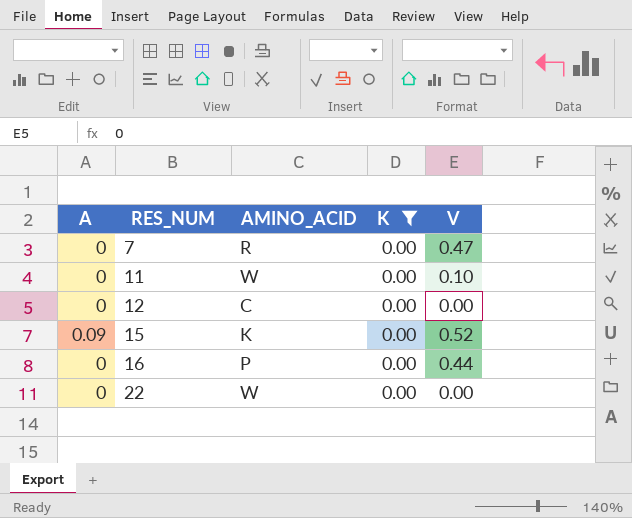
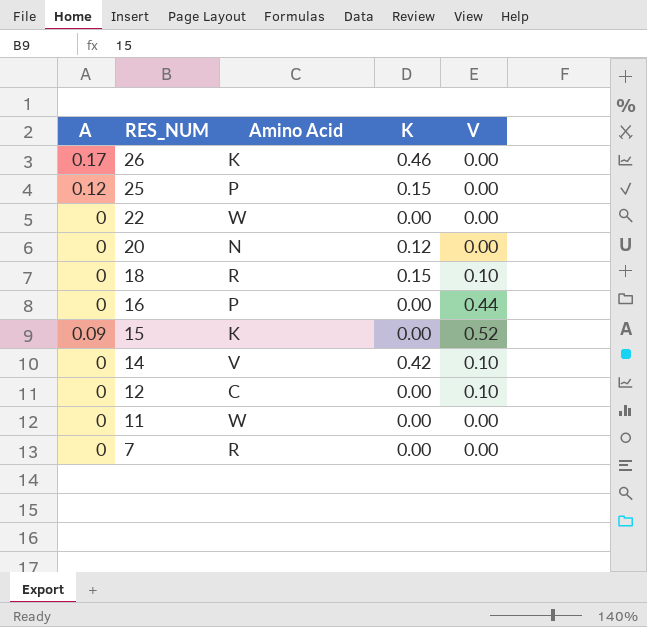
filter: K = 0.00 -> none
row order: RES_NUM ascending -> RES_NUM descending
column name: AMINO_ACID -> Amino Acid
12 | V: 0.00 -> 0.10
11 | V: 0.10 -> 0.00
7 | V: 0.47 -> 0.00

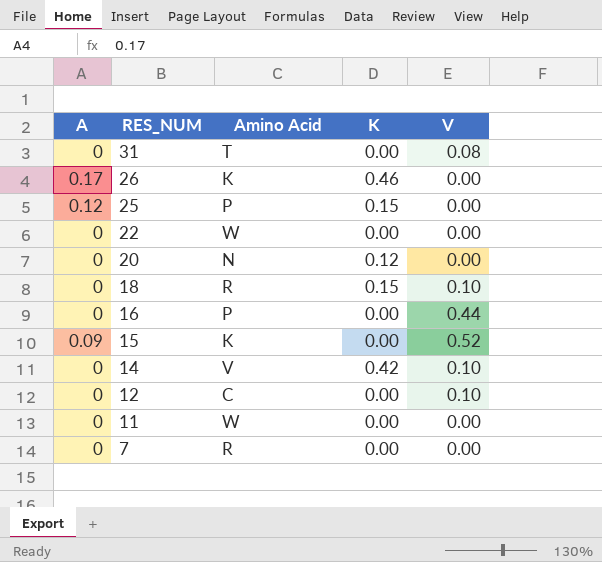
row 31: none -> 0 | T | 0.00 | 0.08

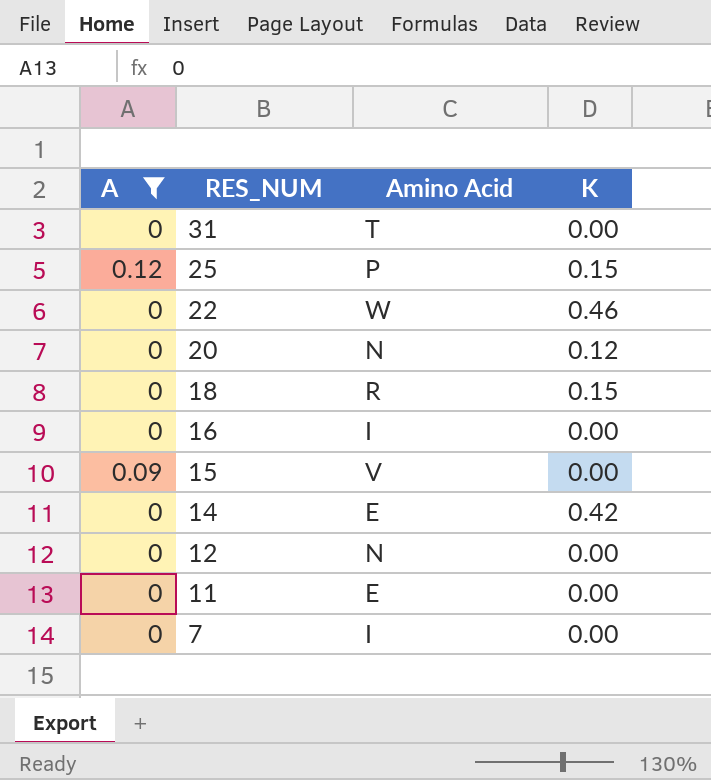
filter: none -> A != 0.17
column V | position: 5 -> none
22 | K: 0.00 -> 0.46
16 | Amino Acid: P -> I
15 | Amino Acid: K -> V
14 | Amino Acid: V -> E
12 | Amino Acid: C -> N
11 | Amino Acid: W -> E
7 | Amino Acid: R -> I

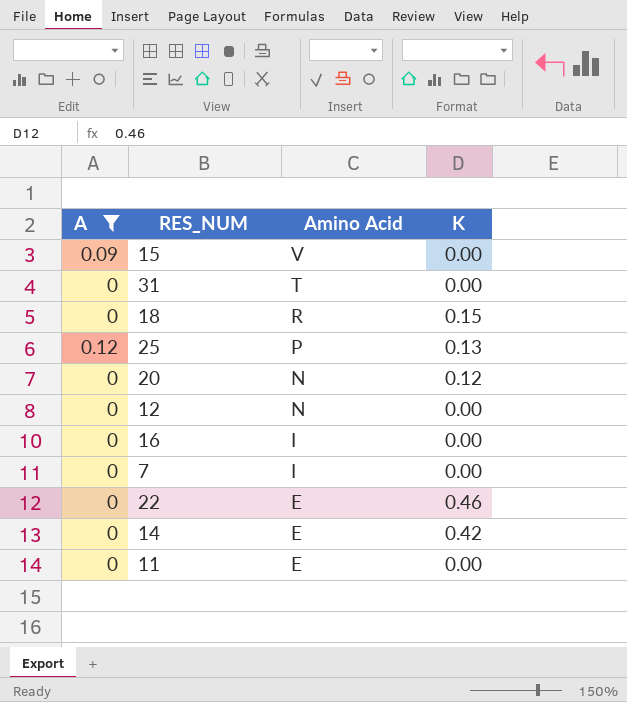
row order: RES_NUM descending -> Amino Acid descending
25 | K: 0.15 -> 0.13
22 | Amino Acid: W -> E

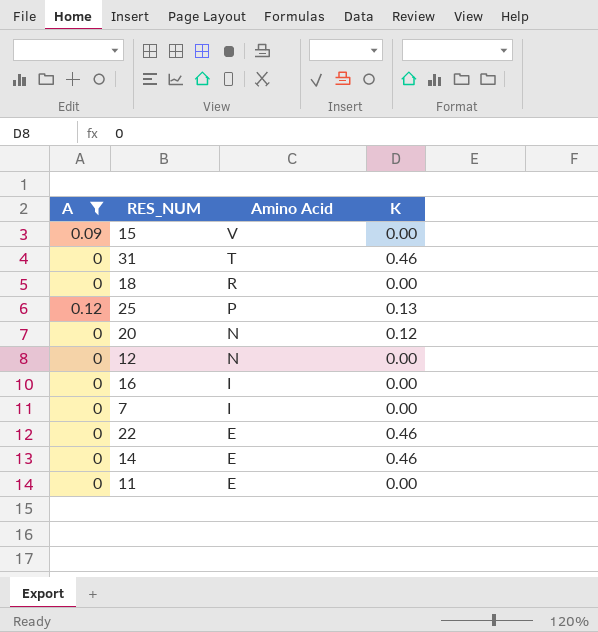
31 | K: 0.00 -> 0.46
18 | K: 0.15 -> 0.00
14 | K: 0.42 -> 0.46

